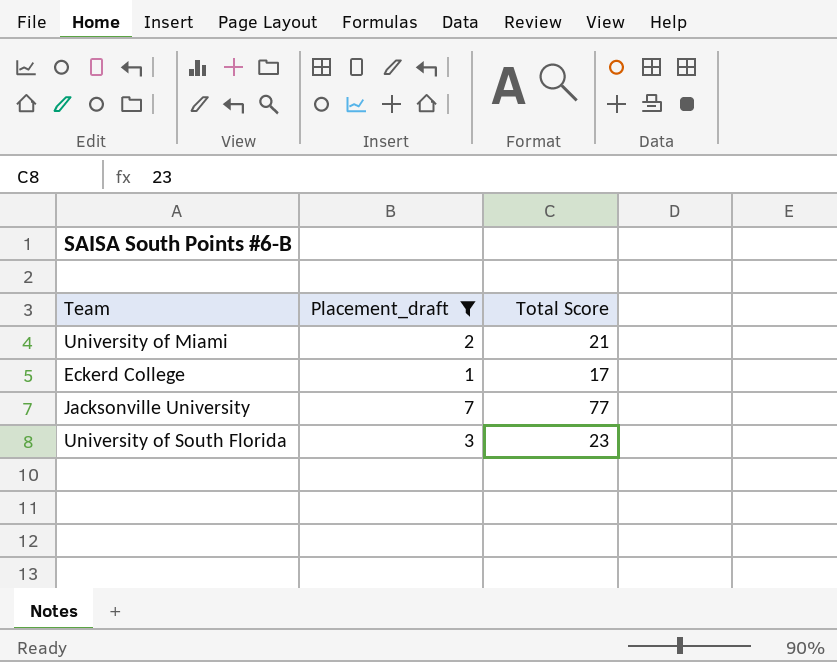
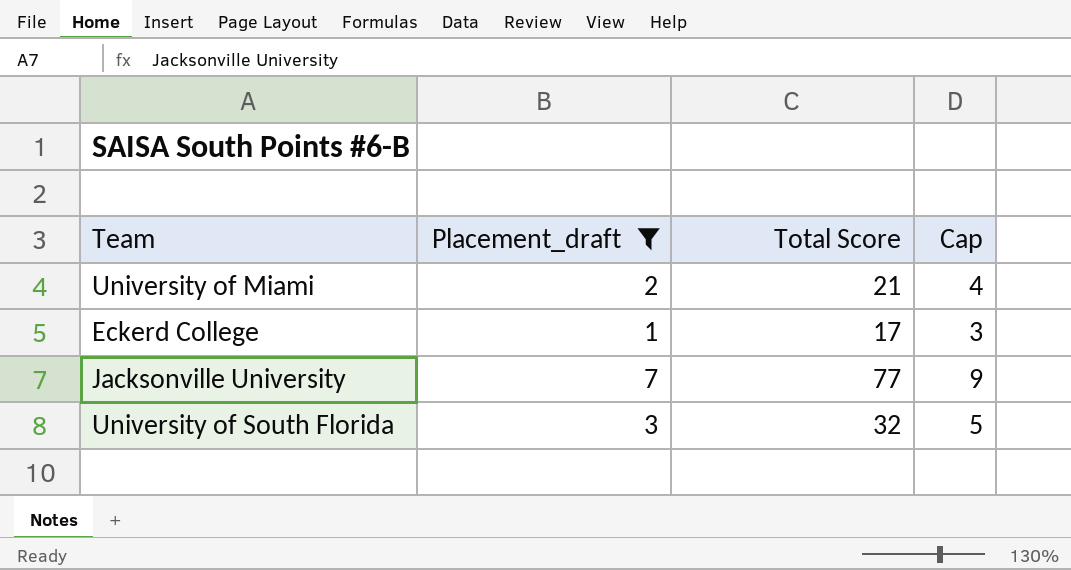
column Cap | formula: none -> [Placement_draft] + 2
University of South Florida | Total Score: 23 -> 32

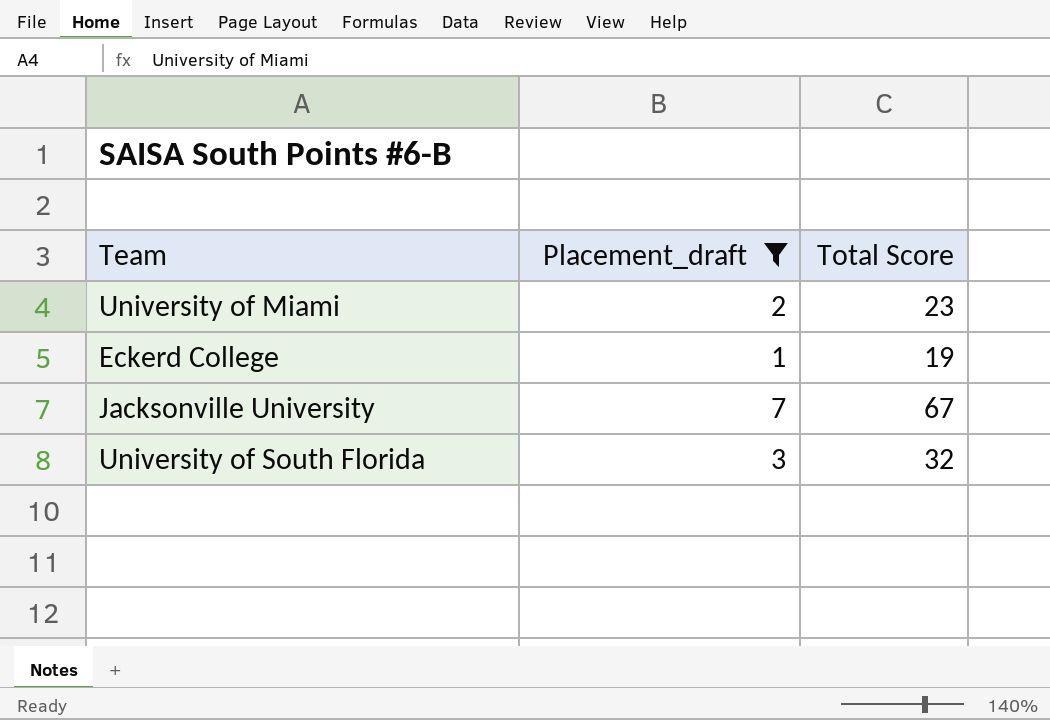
column Cap | formula: [Placement_draft] + 2 -> none
University of Miami | Total Score: 21 -> 23
Eckerd College | Total Score: 17 -> 19
Jacksonville University | Total Score: 77 -> 67

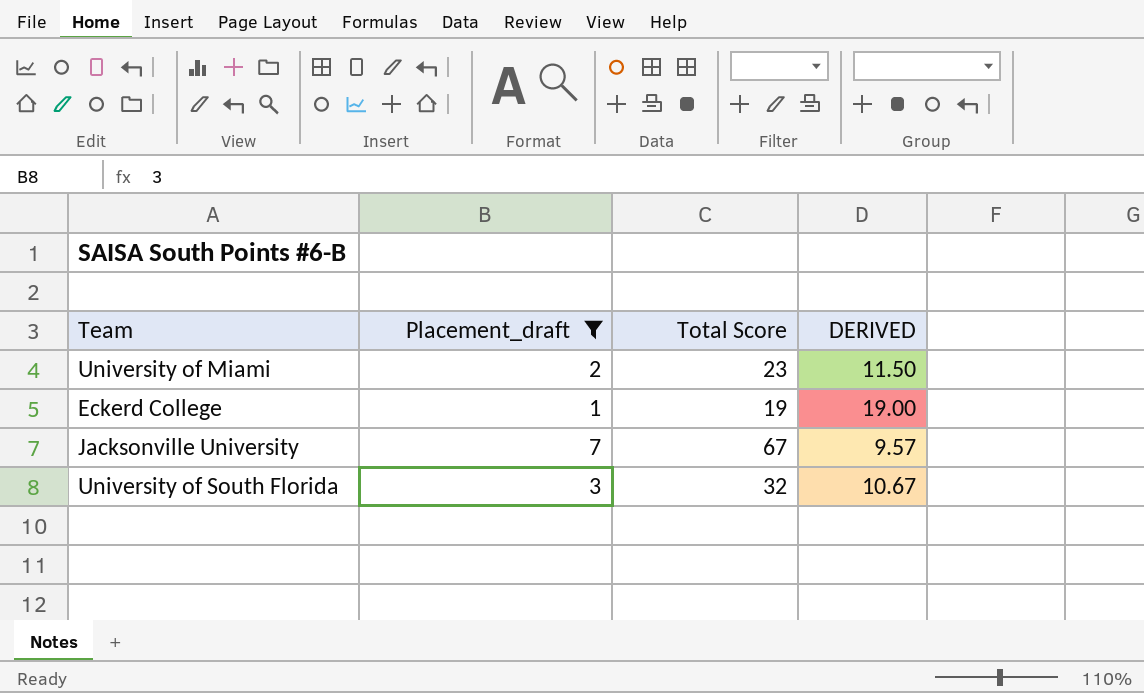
column DERIVED | formula: none -> [Total Score] / [Placement_draft]

